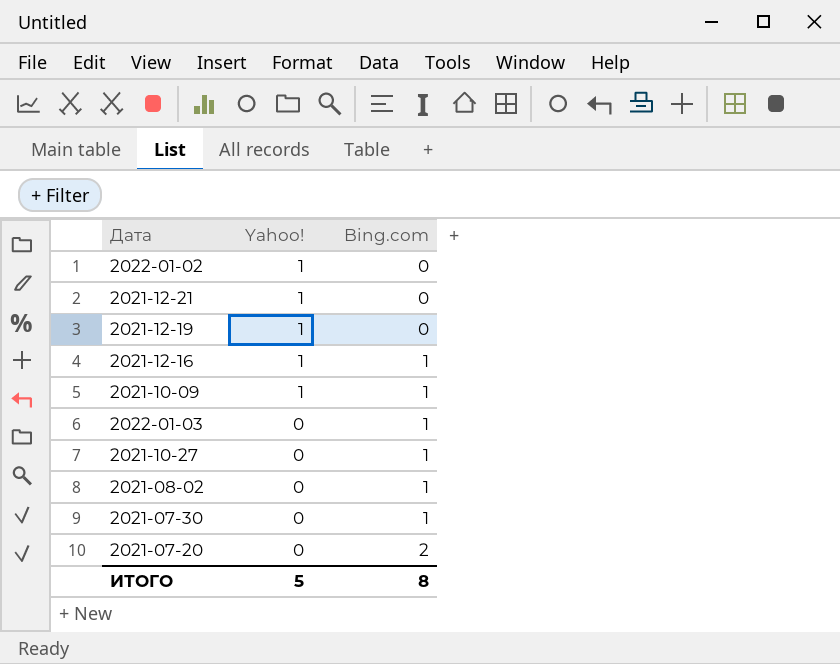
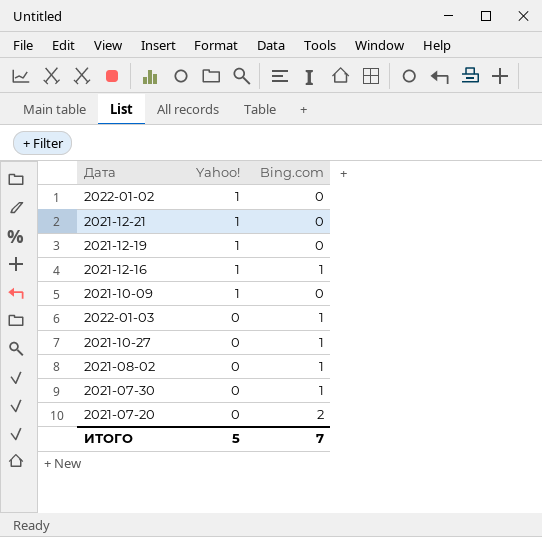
2021-10-09 | Bing.com: 1 -> 0
ИТОГО | Bing.com: 8 -> 7

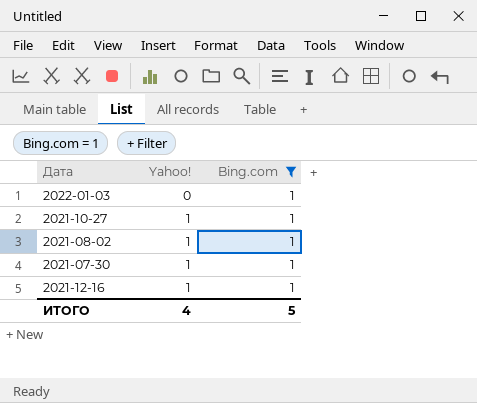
filter: none -> Bing.com = 1
row order: Yahoo! descending -> Yahoo! ascending
2021-10-27 | Yahoo!: 0 -> 1
2021-08-02 | Yahoo!: 0 -> 1
2021-07-30 | Yahoo!: 0 -> 1
ИТОГО | Yahoo!: 5 -> 4
ИТОГО | Bing.com: 7 -> 5

